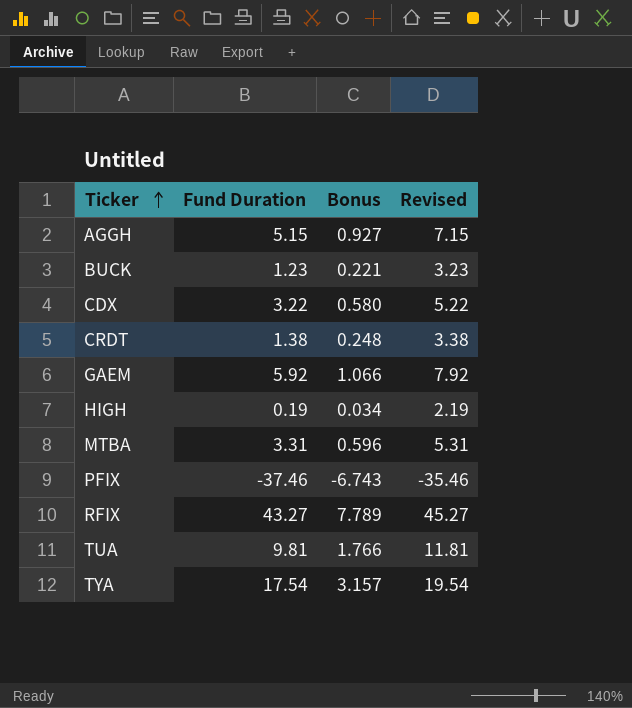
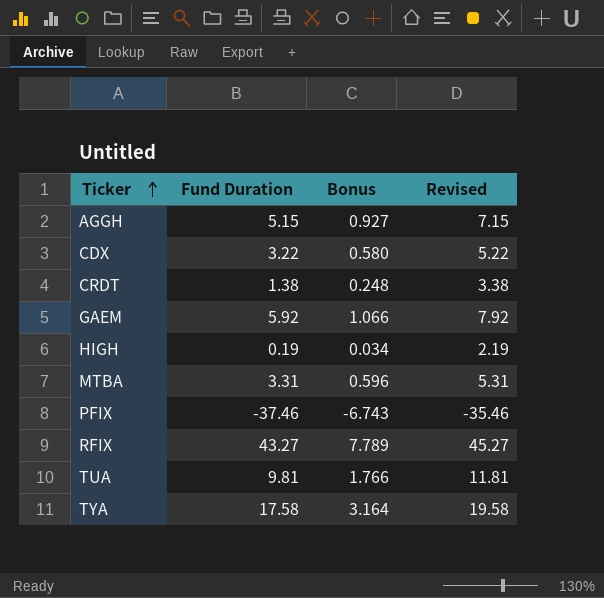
row BUCK: 1.23 | 0.221 | 3.23 -> none
TYA | Fund Duration: 17.54 -> 17.58
TYA | Bonus: 3.157 -> 3.164
TYA | Revised: 19.54 -> 19.58

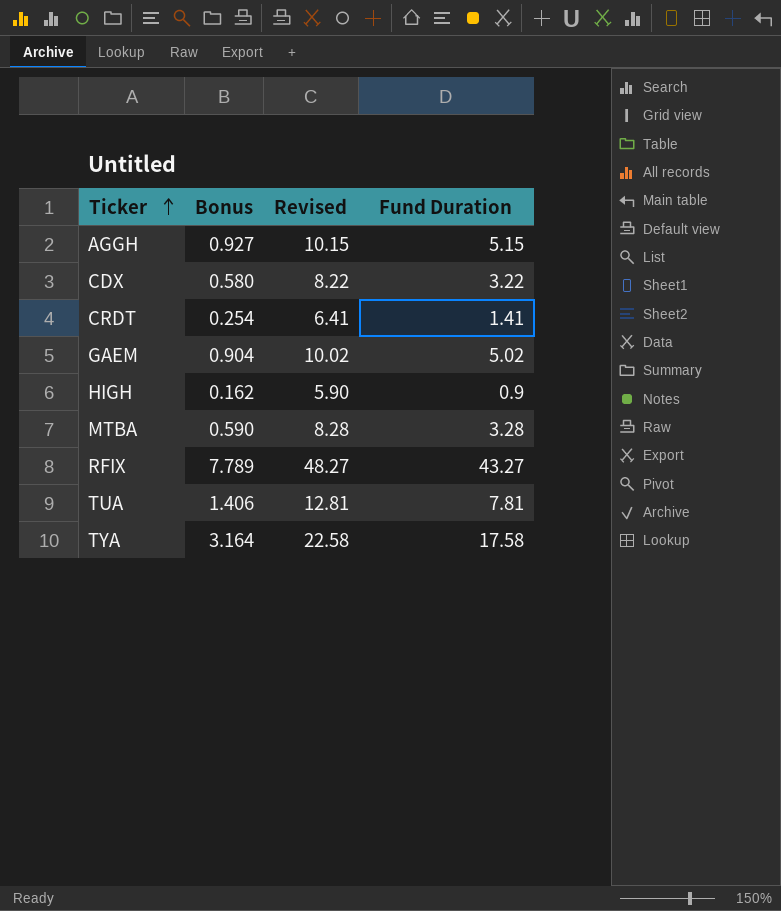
column Revised | formula: [Fund Duration] + 2 -> [Fund Duration] + 5
column Fund Duration | position: 2 -> 4
row PFIX: -37.46 | -6.743 | -35.46 -> none
CRDT | Bonus: 0.248 -> 0.254
CRDT | Fund Duration: 1.38 -> 1.41
GAEM | Bonus: 1.066 -> 0.904
GAEM | Fund Duration: 5.92 -> 5.02
HIGH | Bonus: 0.034 -> 0.162
HIGH | Fund Duration: 0.19 -> 0.9
MTBA | Bonus: 0.596 -> 0.590
MTBA | Fund Duration: 3.31 -> 3.28
TUA | Bonus: 1.766 -> 1.406
TUA | Fund Duration: 9.81 -> 7.81

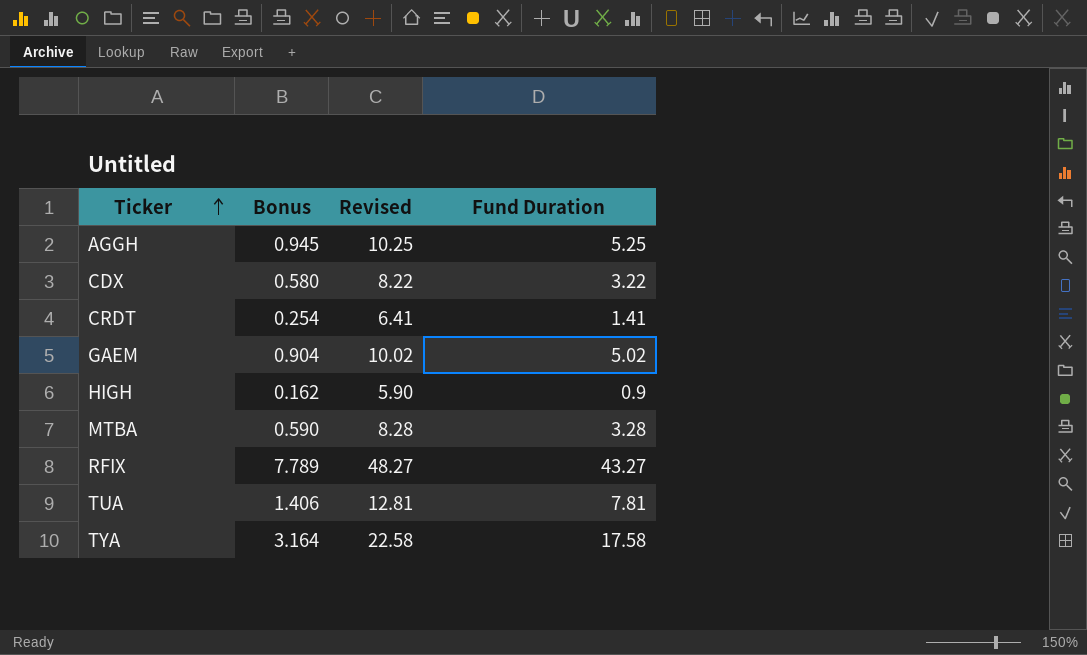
AGGH | Bonus: 0.927 -> 0.945
AGGH | Revised: 10.15 -> 10.25
AGGH | Fund Duration: 5.15 -> 5.25

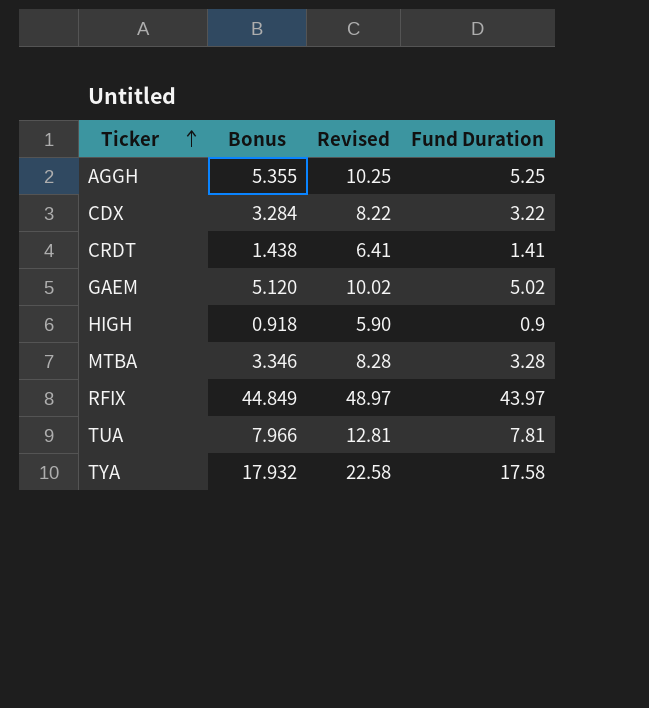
column Bonus | formula: [Fund Duration] * 0.18 -> [Fund Duration] * 1.02
RFIX | Revised: 48.27 -> 48.97
RFIX | Fund Duration: 43.27 -> 43.97

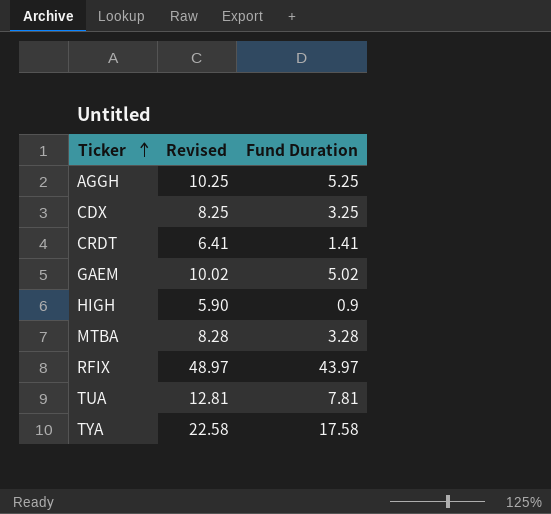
column Bonus | formula: [Fund Duration] * 1.02 -> none
CDX | Revised: 8.22 -> 8.25
CDX | Fund Duration: 3.22 -> 3.25

